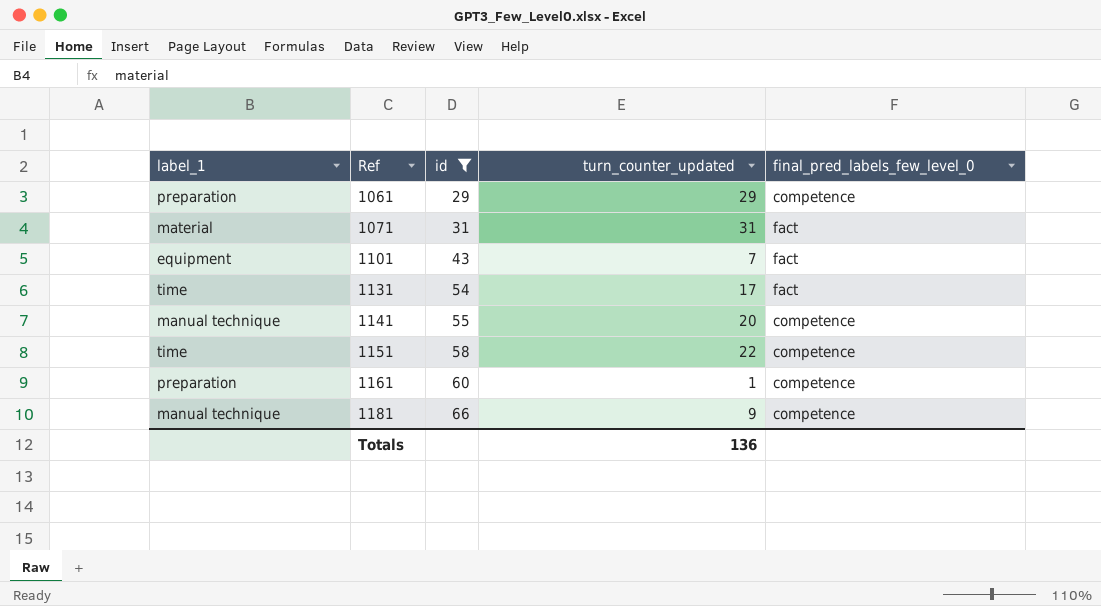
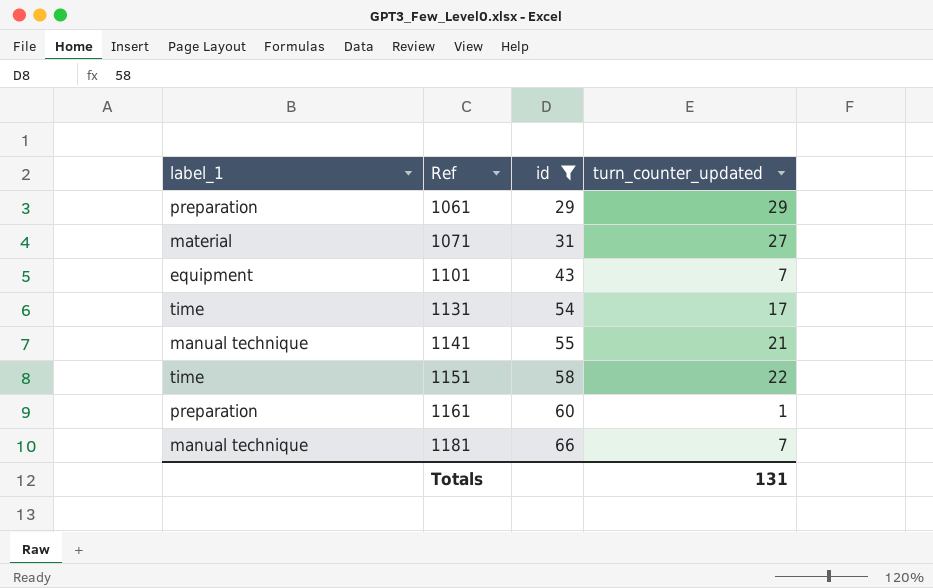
column final_pred_labels_few_level_0 | position: 5 -> none
1071 | turn_counter_updated: 31 -> 27
1141 | turn_counter_updated: 20 -> 21
1181 | turn_counter_updated: 9 -> 7
Totals | turn_counter_updated: 136 -> 131

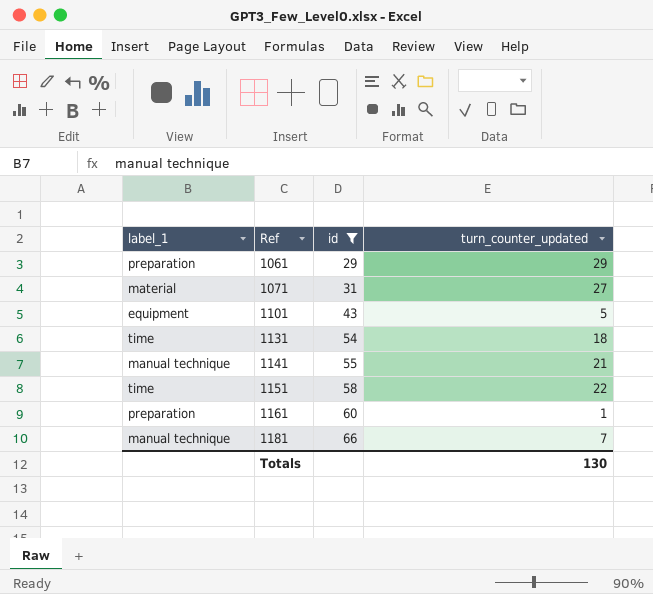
1101 | turn_counter_updated: 7 -> 5
1131 | turn_counter_updated: 17 -> 18
Totals | turn_counter_updated: 131 -> 130

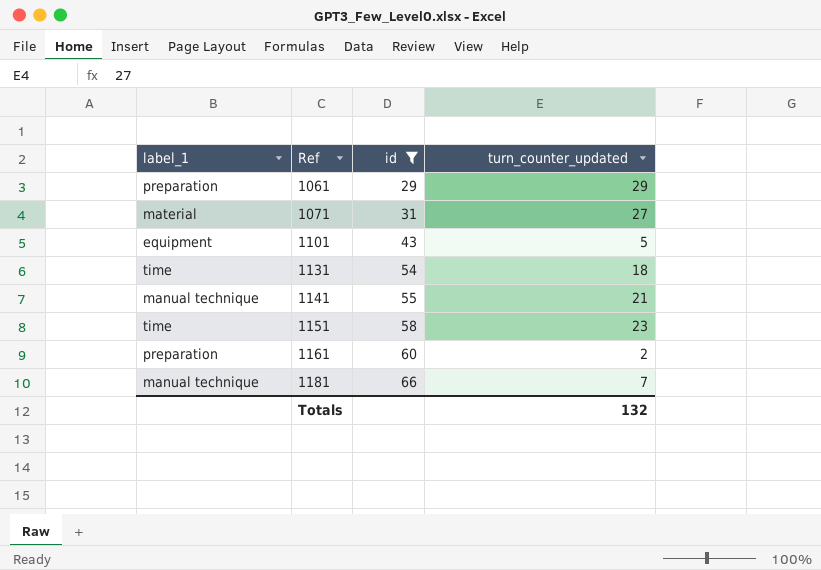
1151 | turn_counter_updated: 22 -> 23
1161 | turn_counter_updated: 1 -> 2
Totals | turn_counter_updated: 130 -> 132

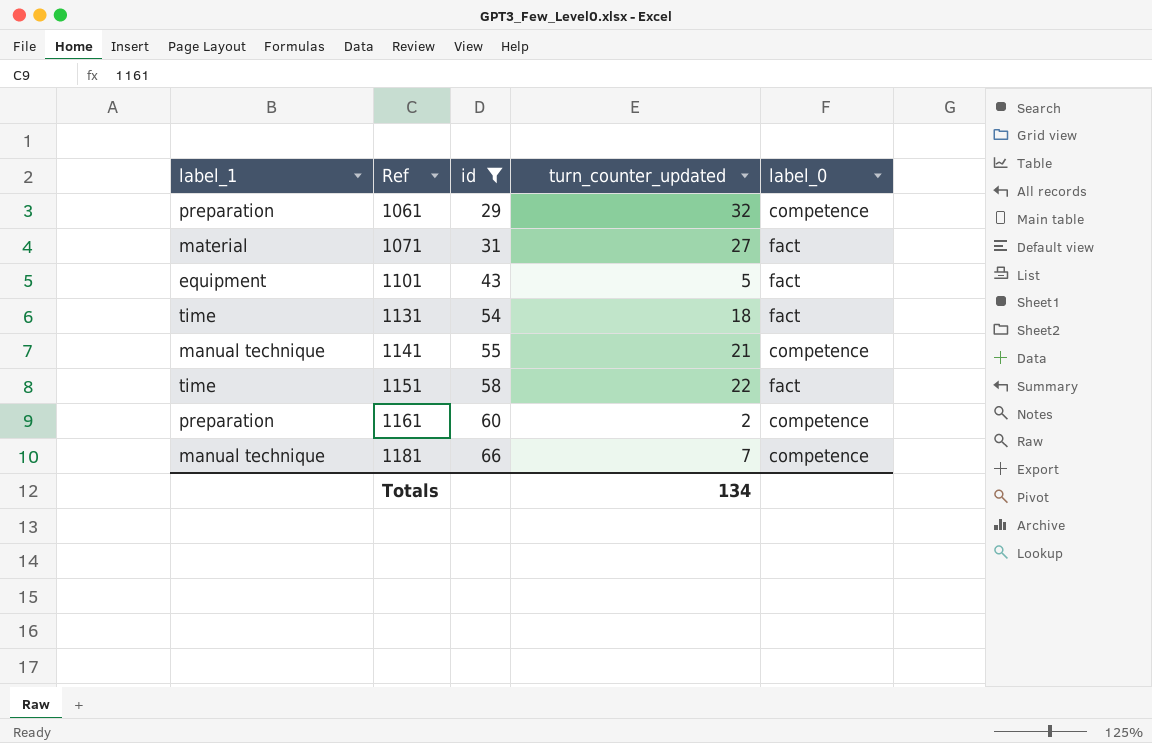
column label_0 | position: none -> 5
1061 | turn_counter_updated: 29 -> 32
1151 | turn_counter_updated: 23 -> 22
Totals | turn_counter_updated: 132 -> 134

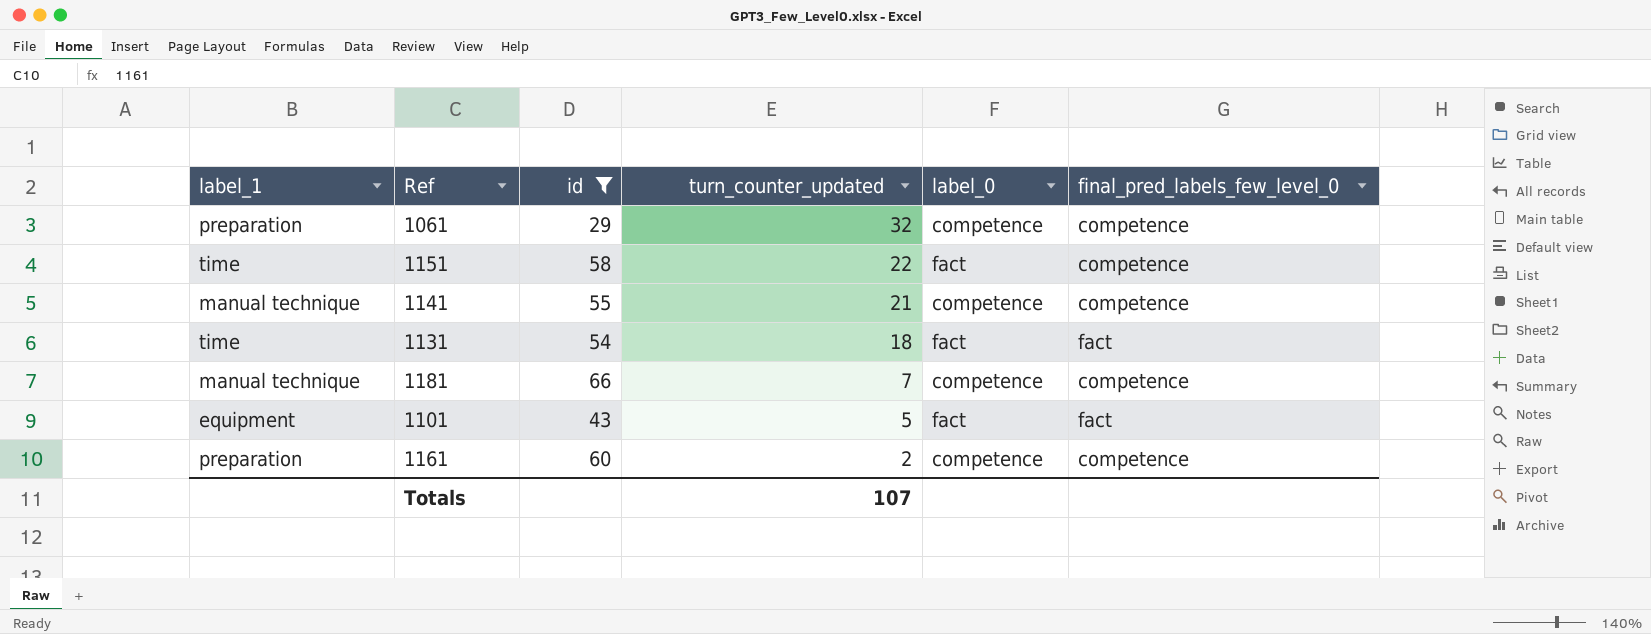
row order: Ref ascending -> turn_counter_updated descending
column final_pred_labels_few_level_0 | position: none -> 6
row 1071: material | 31 | 27 | fact -> none
Totals | turn_counter_updated: 134 -> 107

